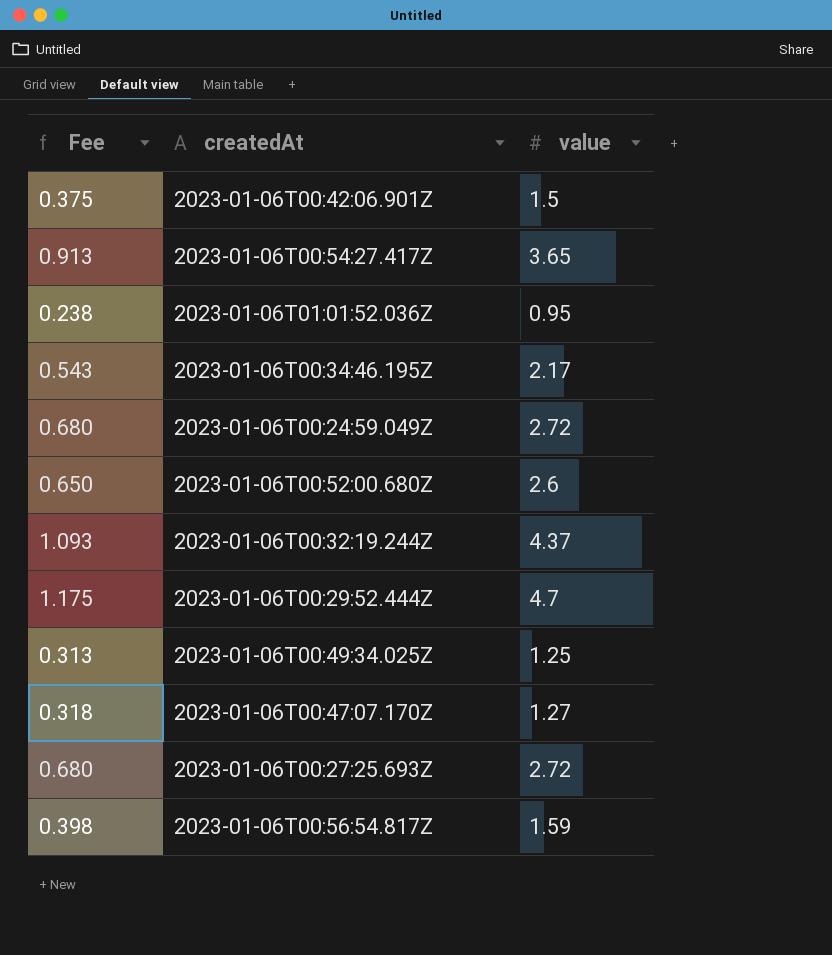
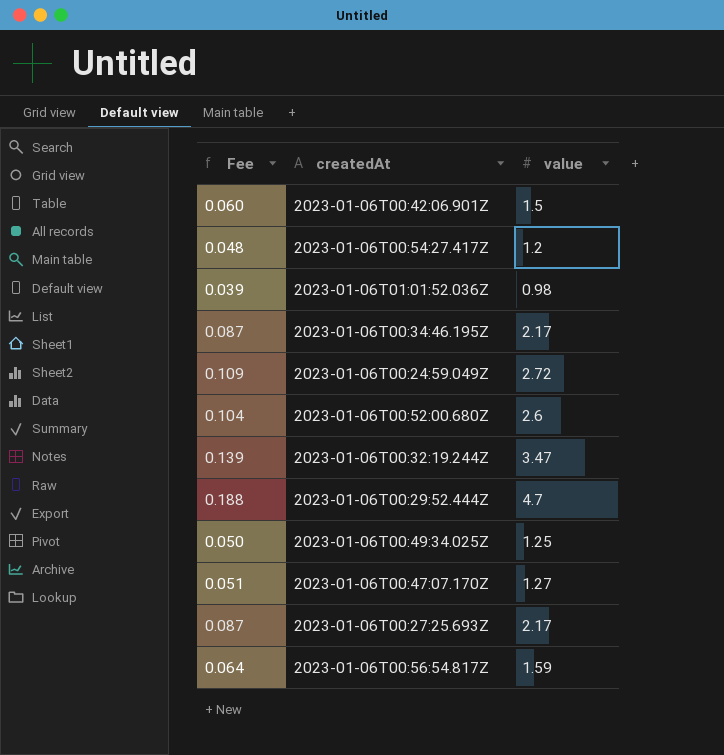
column Fee | formula: [value] * 0.25 -> [value] * 0.04
2023-01-06T00:54:27.417Z | value: 3.65 -> 1.2
2023-01-06T01:01:52.036Z | value: 0.95 -> 0.98
2023-01-06T00:32:19.244Z | value: 4.37 -> 3.47
2023-01-06T00:27:25.693Z | value: 2.72 -> 2.17

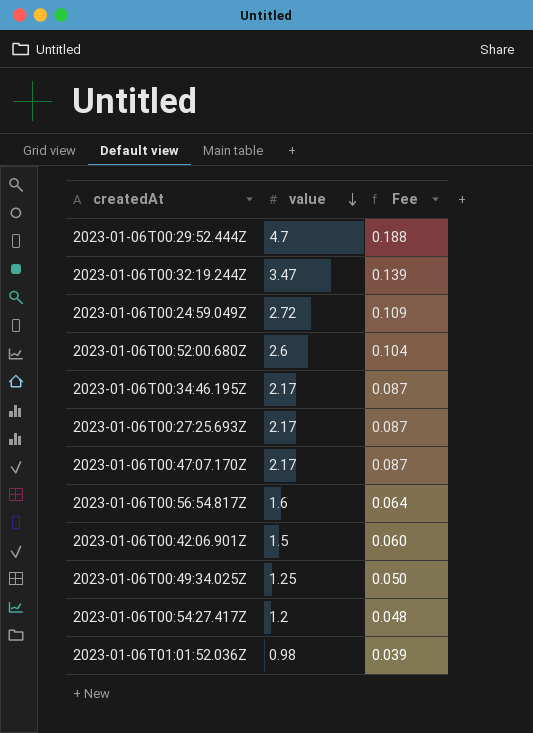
row order: none -> value descending
column Fee | position: 1 -> 3
2023-01-06T00:47:07.170Z | value: 1.27 -> 2.17
2023-01-06T00:47:07.170Z | Fee: 0.051 -> 0.087
2023-01-06T00:56:54.817Z | value: 1.59 -> 1.6

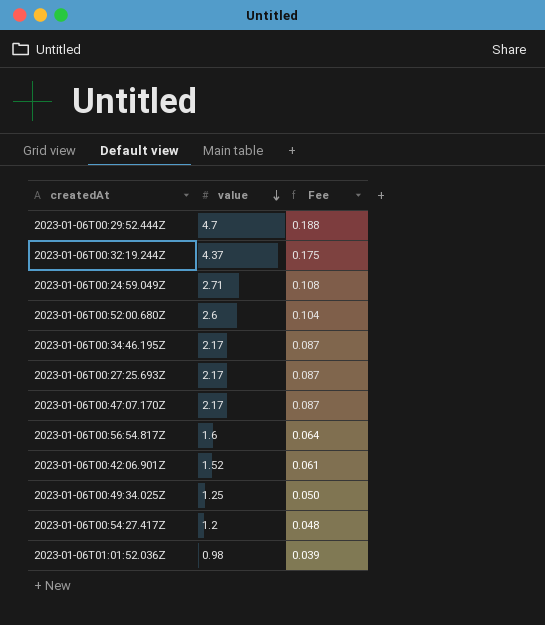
2023-01-06T00:32:19.244Z | value: 3.47 -> 4.37
2023-01-06T00:32:19.244Z | Fee: 0.139 -> 0.175
2023-01-06T00:24:59.049Z | value: 2.72 -> 2.71
2023-01-06T00:24:59.049Z | Fee: 0.109 -> 0.108
2023-01-06T00:42:06.901Z | value: 1.5 -> 1.52
2023-01-06T00:42:06.901Z | Fee: 0.060 -> 0.061

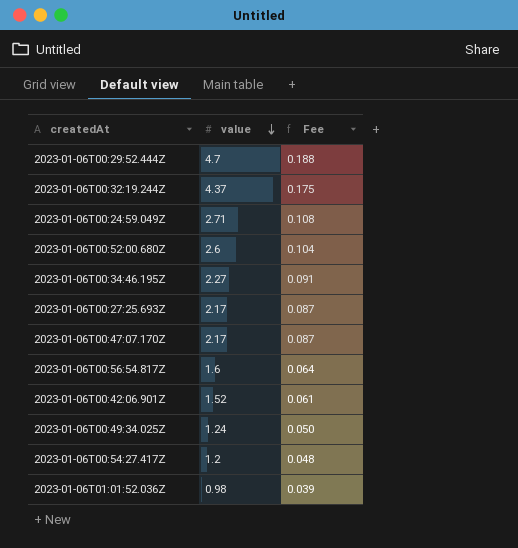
2023-01-06T00:34:46.195Z | value: 2.17 -> 2.27
2023-01-06T00:34:46.195Z | Fee: 0.087 -> 0.091
2023-01-06T00:49:34.025Z | value: 1.25 -> 1.24

